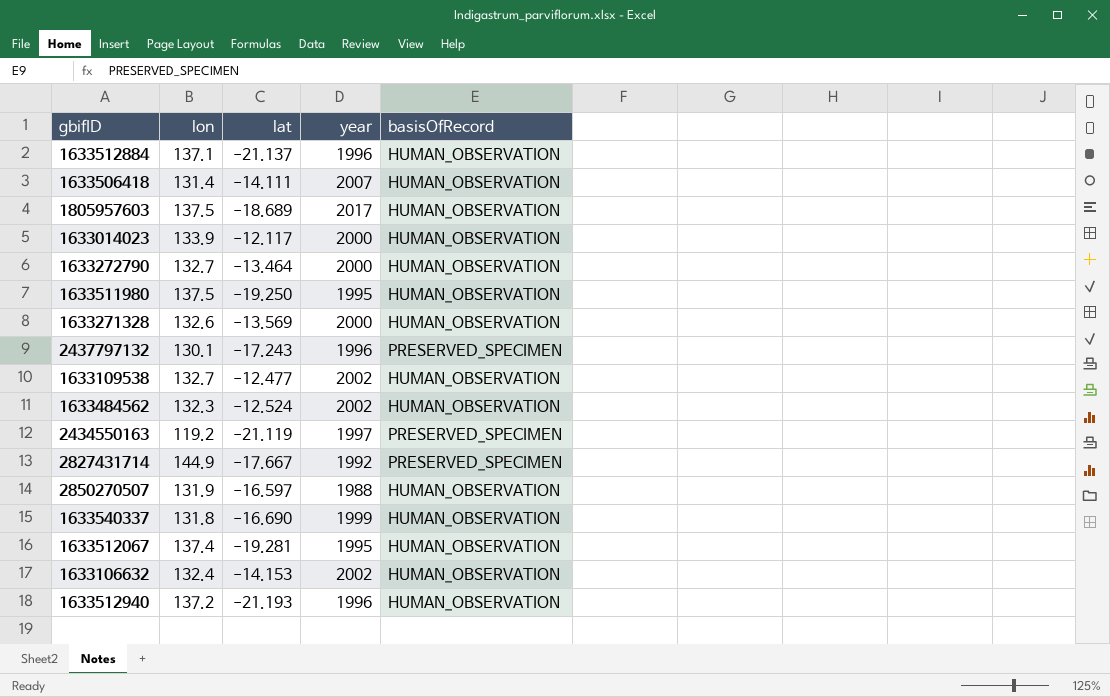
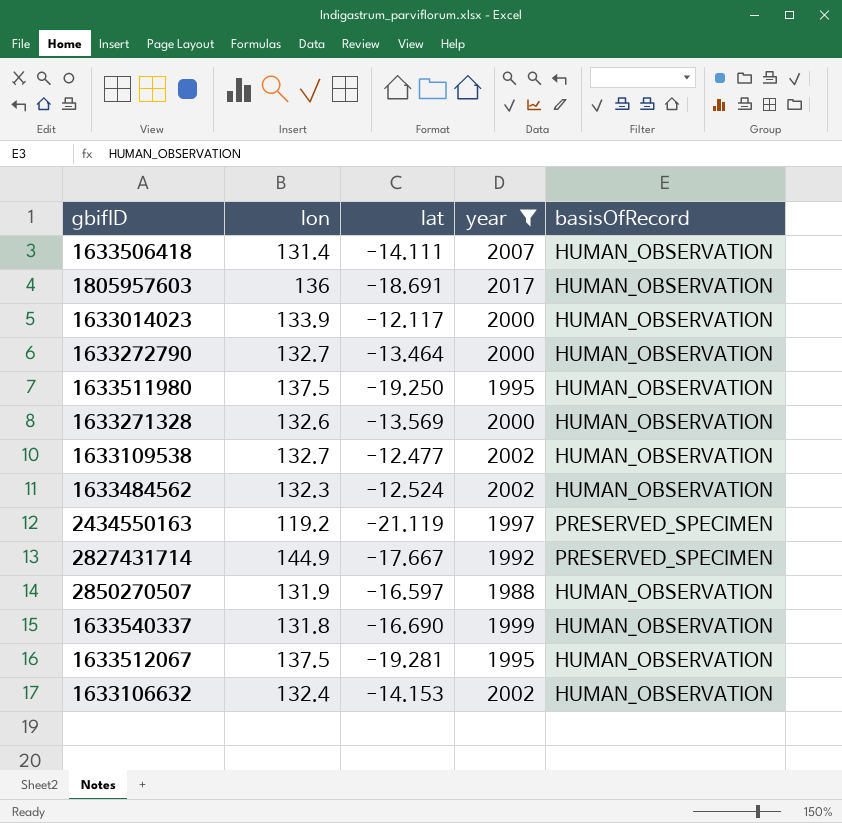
filter: none -> year != 1996
1805957603 | lon: 137.5 -> 136
1805957603 | lat: -18.689 -> -18.691
1633512067 | lon: 137.4 -> 137.5

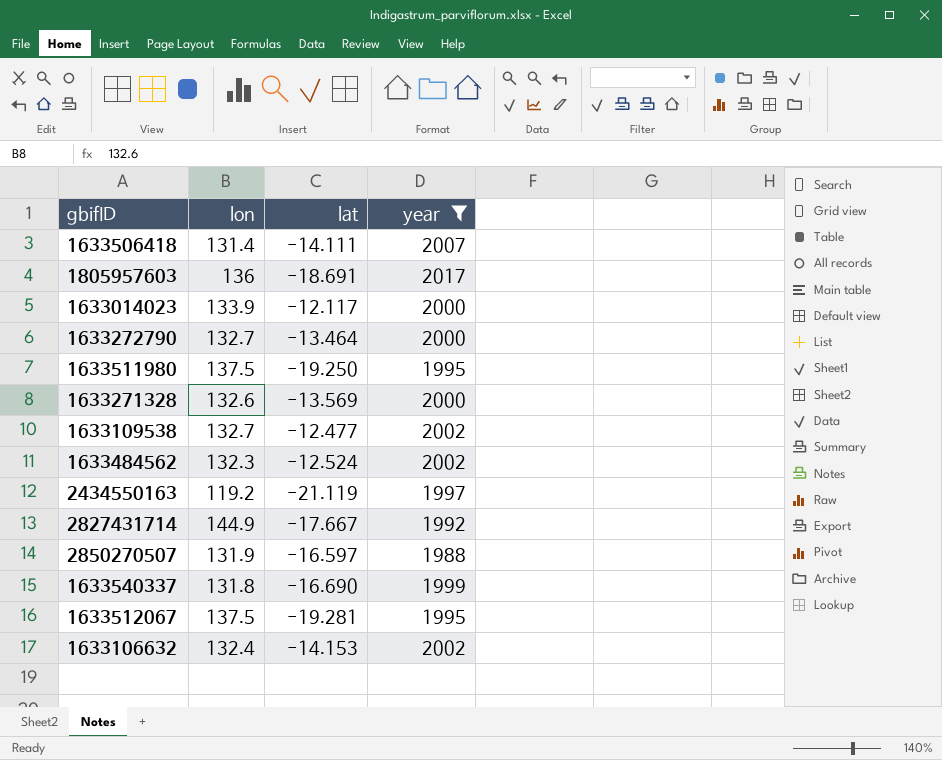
column basisOfRecord | position: 5 -> none

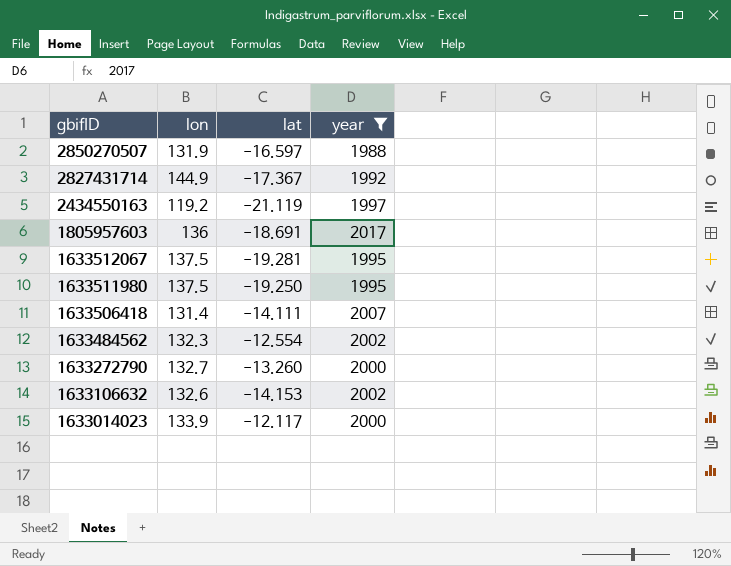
row order: none -> gbifID descending
row 1633271328: 132.6 | -13.569 | 2000 -> none
row 1633109538: 132.7 | -12.477 | 2002 -> none
row 1633540337: 131.8 | -16.690 | 1999 -> none
2827431714 | lat: -17.667 -> -17.367
1633484562 | lat: -12.524 -> -12.554
1633272790 | lat: -13.464 -> -13.260
1633106632 | lon: 132.4 -> 132.6

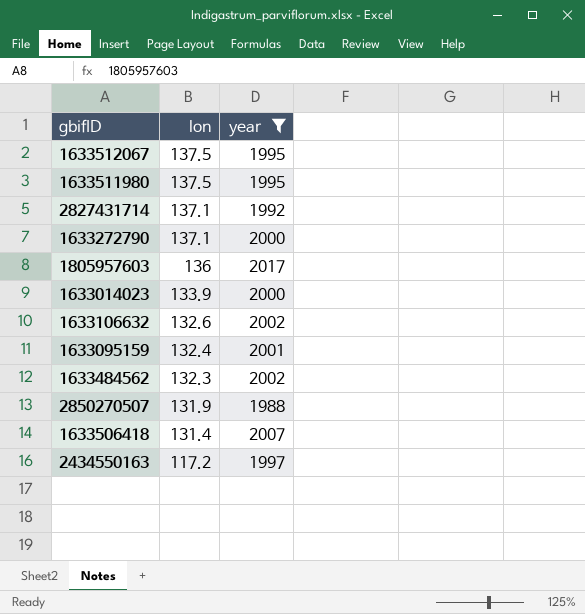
row order: gbifID descending -> lon descending
column lat | position: 3 -> none
2827431714 | lon: 144.9 -> 137.1
1633272790 | lon: 132.7 -> 137.1
row 1633095159: none -> 132.4 | 2001
2434550163 | lon: 119.2 -> 117.2

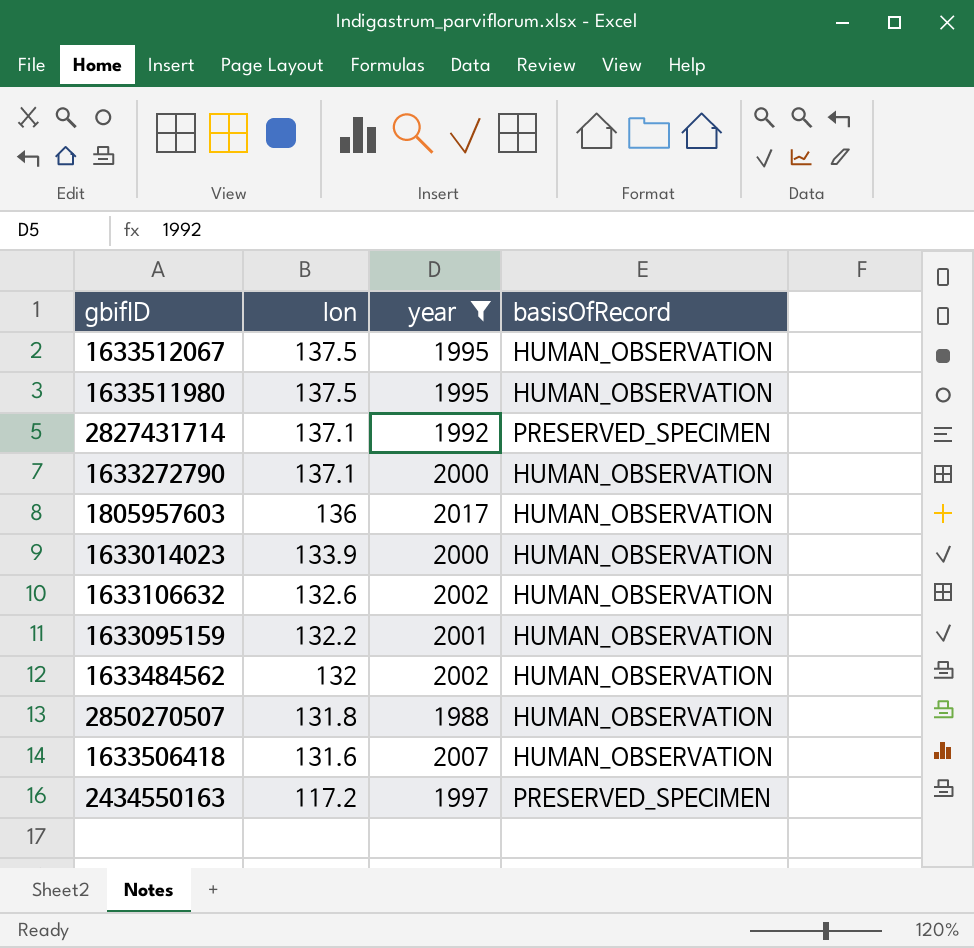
column basisOfRecord | position: none -> 4
1633095159 | lon: 132.4 -> 132.2
1633484562 | lon: 132.3 -> 132
2850270507 | lon: 131.9 -> 131.8
1633506418 | lon: 131.4 -> 131.6

